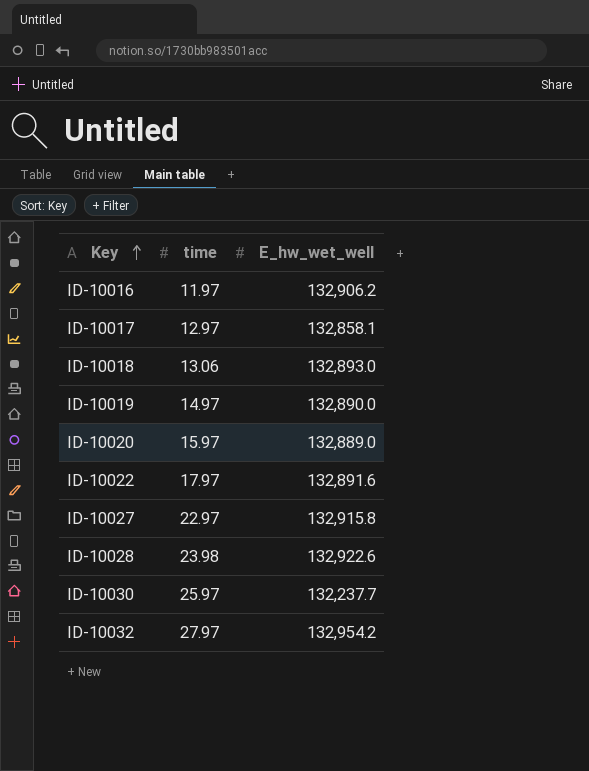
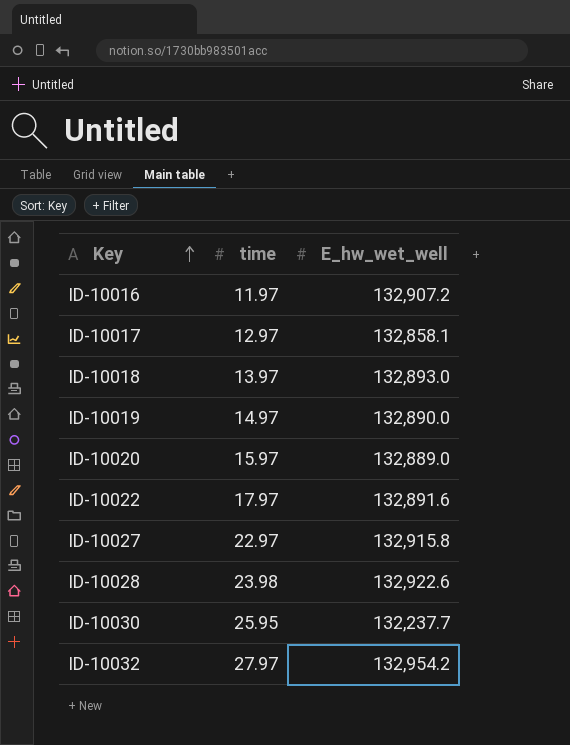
ID-10016 | E_hw_wet_well: 132,906.2 -> 132,907.2
ID-10018 | time: 13.06 -> 13.97
ID-10030 | time: 25.97 -> 25.95

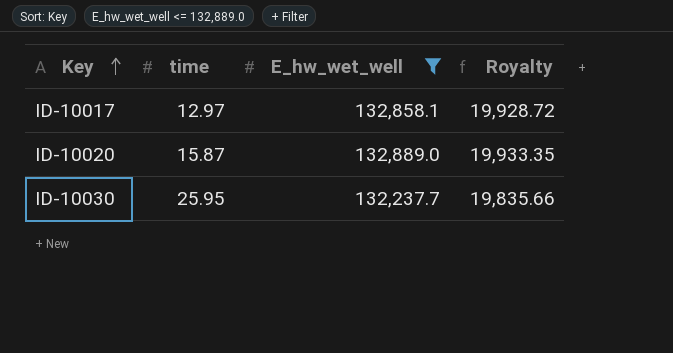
filter: none -> E_hw_wet_well <= 132,889.0
column Royalty | formula: none -> [E_hw_wet_well] * 0.15
ID-10020 | time: 15.97 -> 15.87

